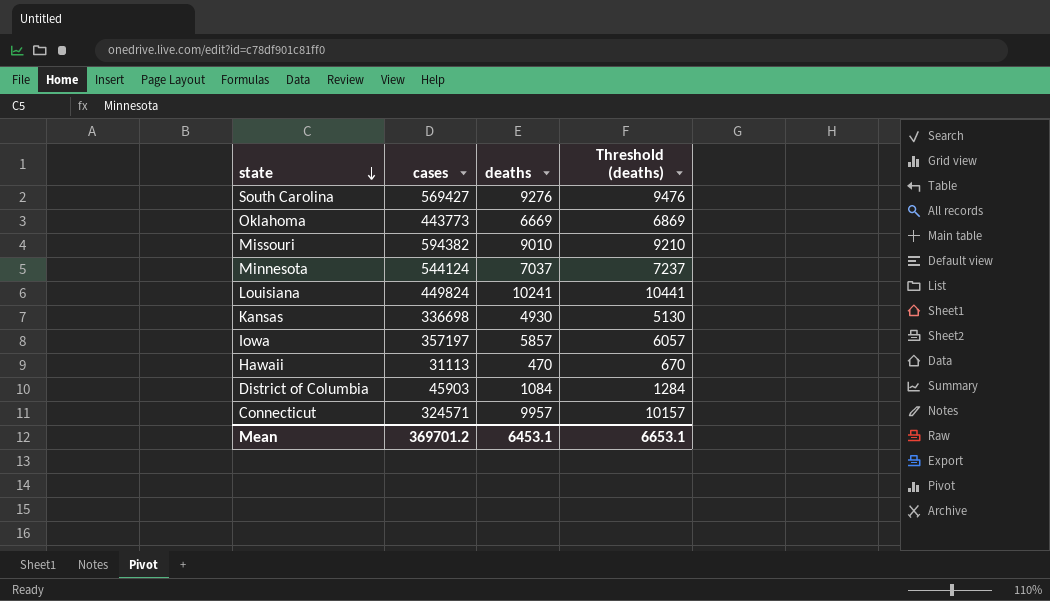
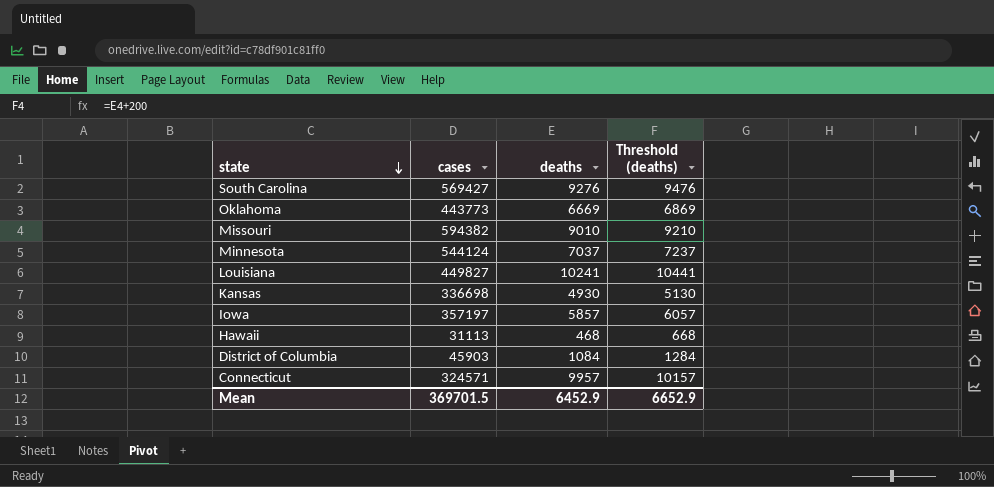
Louisiana | cases: 449824 -> 449827
Hawaii | deaths: 470 -> 468
Hawaii | Threshold (deaths): 670 -> 668
Mean | cases: 369701.2 -> 369701.5
Mean | deaths: 6453.1 -> 6452.9
Mean | Threshold (deaths): 6653.1 -> 6652.9

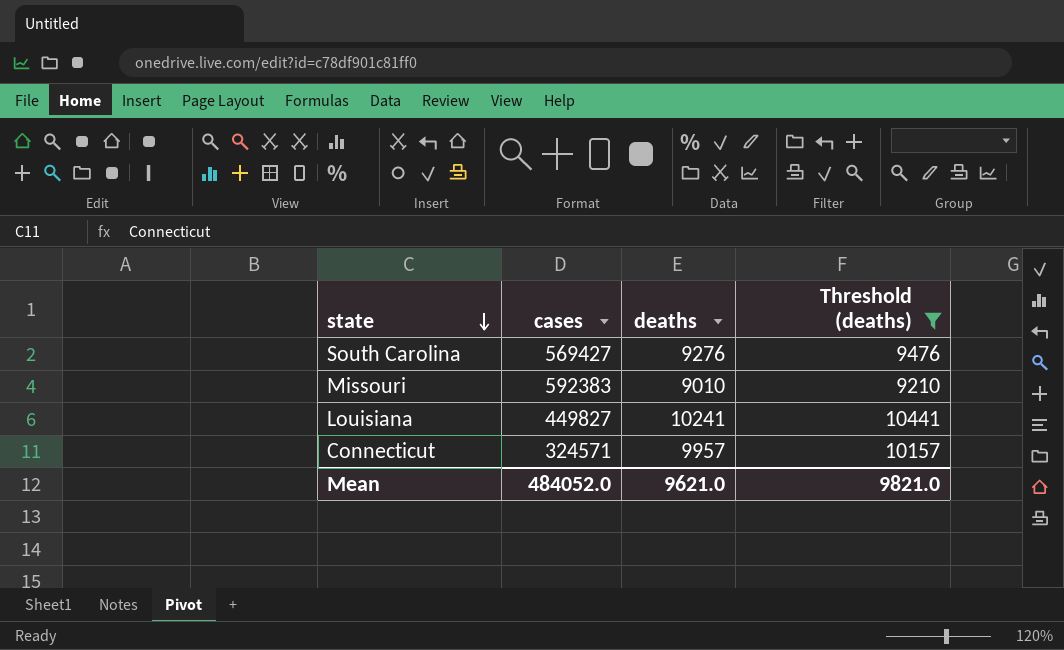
filter: none -> Threshold (deaths) >= 9210
Missouri | cases: 594382 -> 592383
Mean | cases: 369701.5 -> 484052.0
Mean | deaths: 6452.9 -> 9621.0
Mean | Threshold (deaths): 6652.9 -> 9821.0

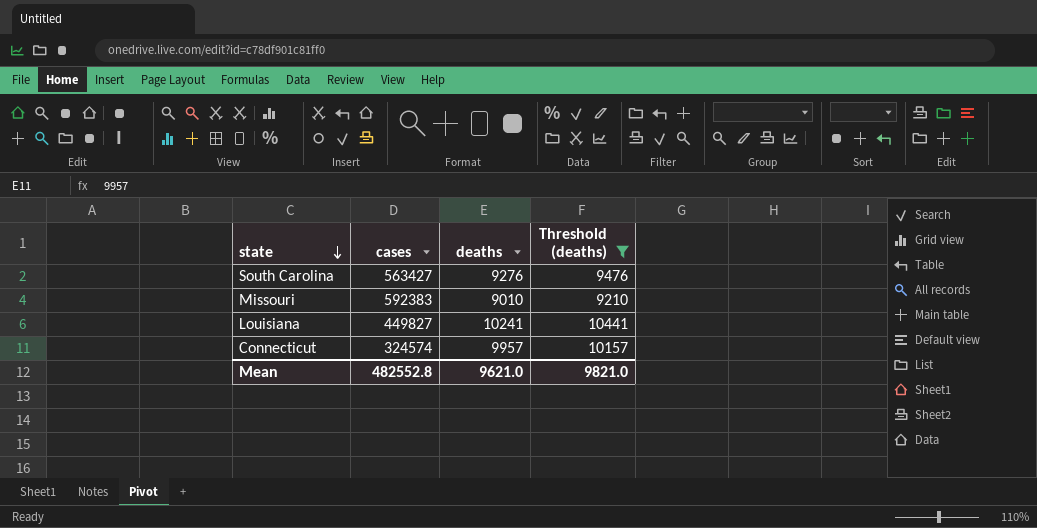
South Carolina | cases: 569427 -> 563427
Connecticut | cases: 324571 -> 324574
Mean | cases: 484052.0 -> 482552.8

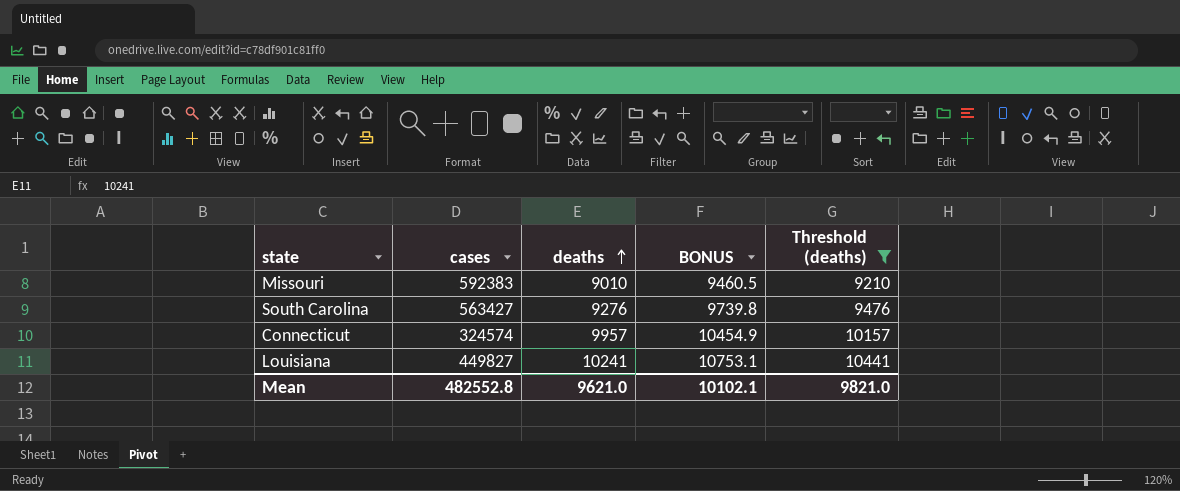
row order: state descending -> deaths ascending
column BONUS | formula: none -> [deaths] * 1.05

